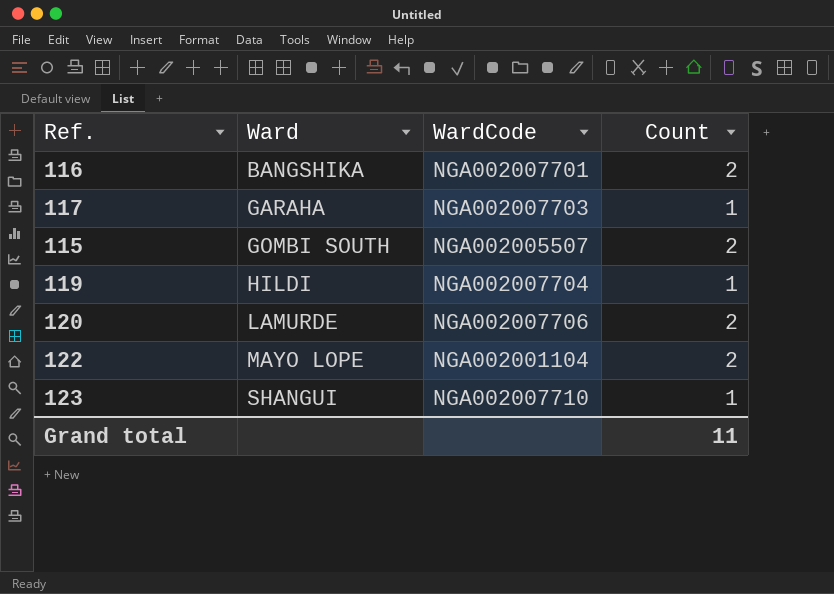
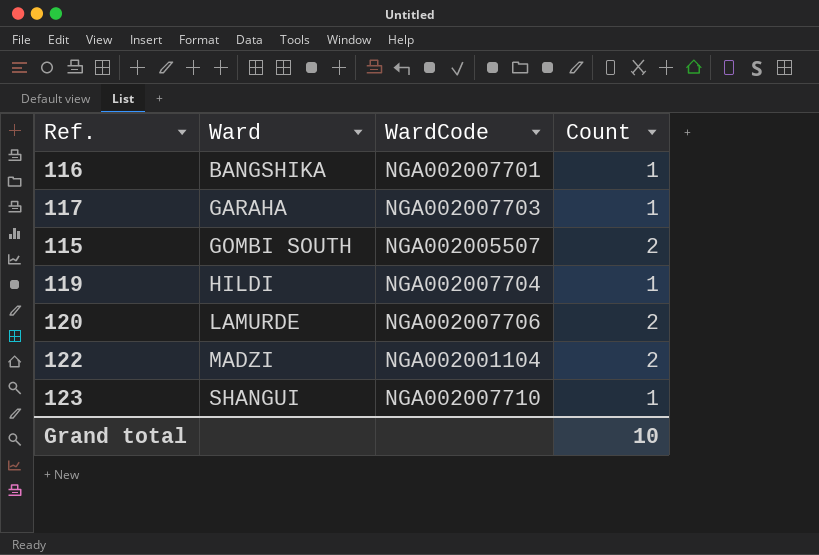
116 | Count: 2 -> 1
122 | Ward: MAYO LOPE -> MADZI
Grand total | Count: 11 -> 10

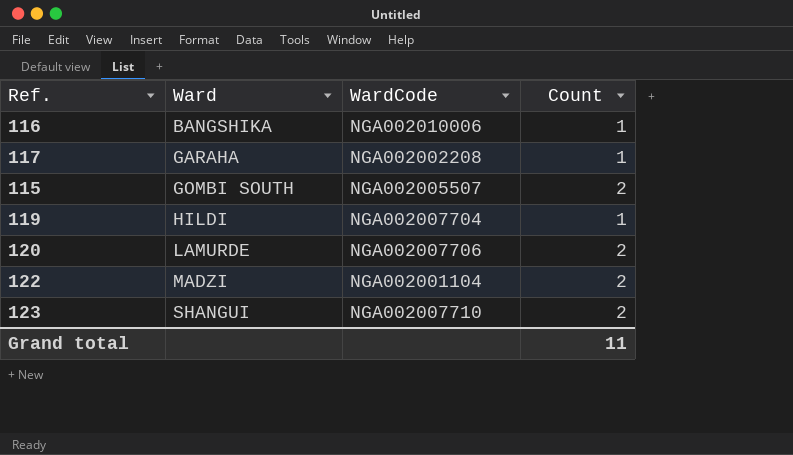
116 | WardCode: NGA002007701 -> NGA002010006
117 | WardCode: NGA002007703 -> NGA002002208
123 | Count: 1 -> 2
Grand total | Count: 10 -> 11

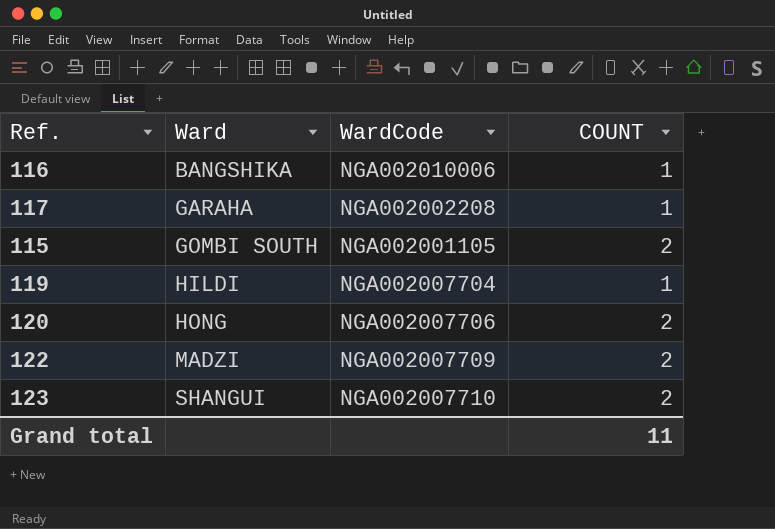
column name: Count -> COUNT
115 | WardCode: NGA002005507 -> NGA002001105
120 | Ward: LAMURDE -> HONG
122 | WardCode: NGA002001104 -> NGA002007709

